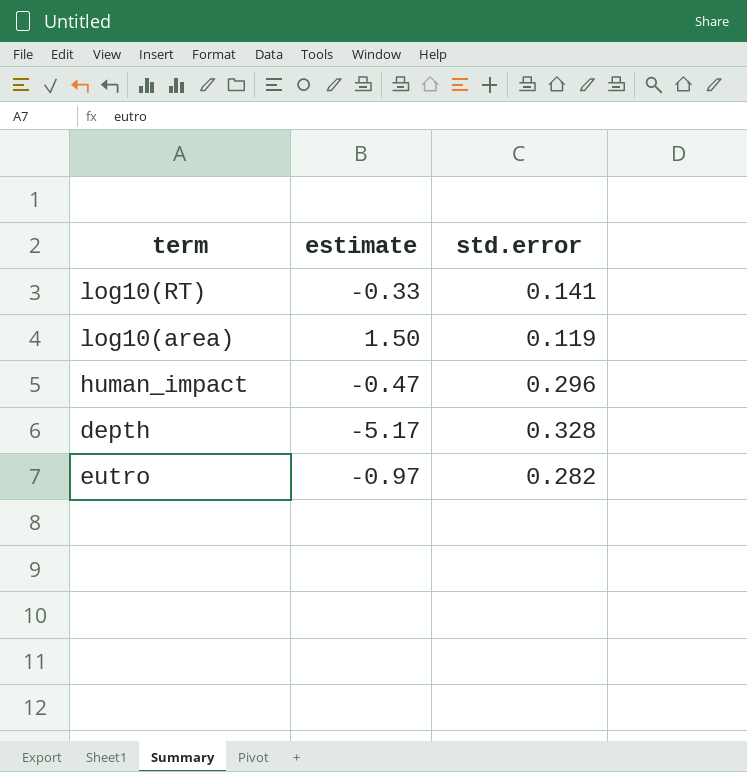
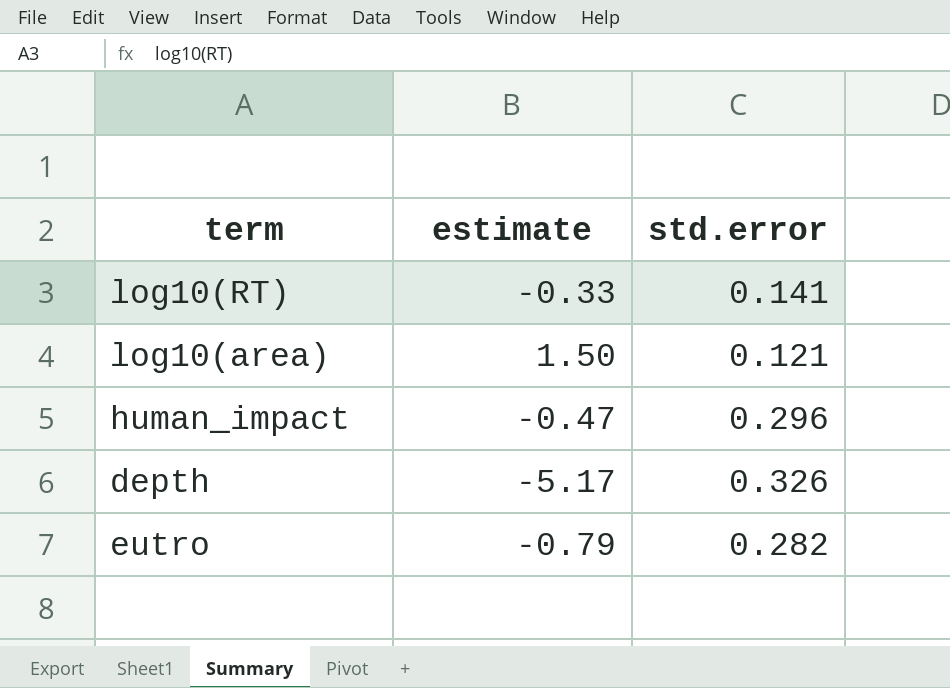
log10(area) | std.error: 0.119 -> 0.121
depth | std.error: 0.328 -> 0.326
eutro | estimate: -0.97 -> -0.79

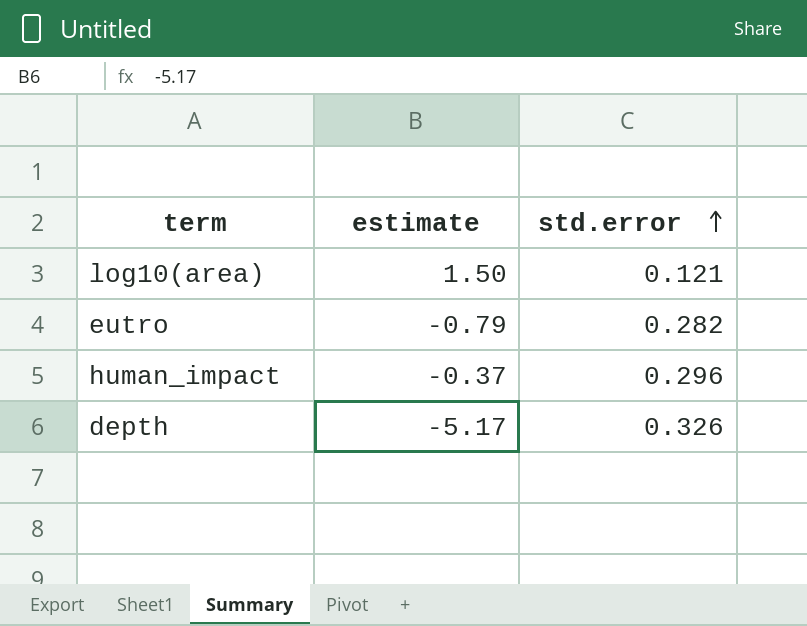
row order: none -> std.error ascending
row log10(RT): -0.33 | 0.141 -> none
human_impact | estimate: -0.47 -> -0.37

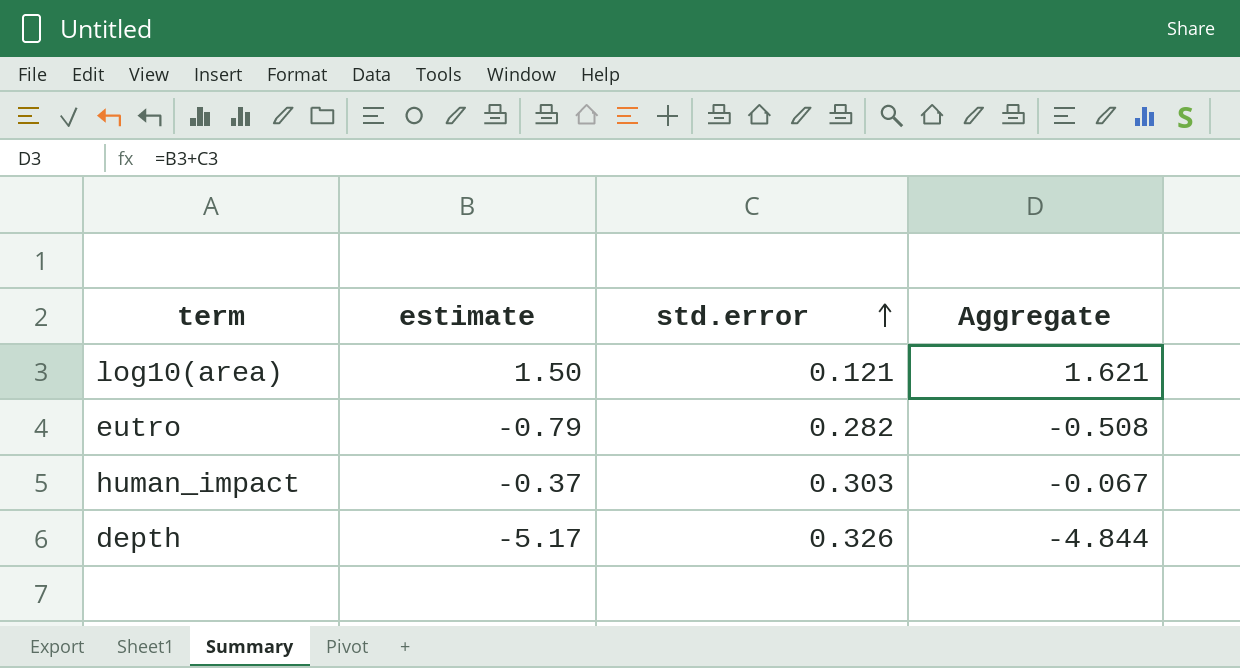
column Aggregate | formula: none -> [estimate] + [std.error]
human_impact | std.error: 0.296 -> 0.303

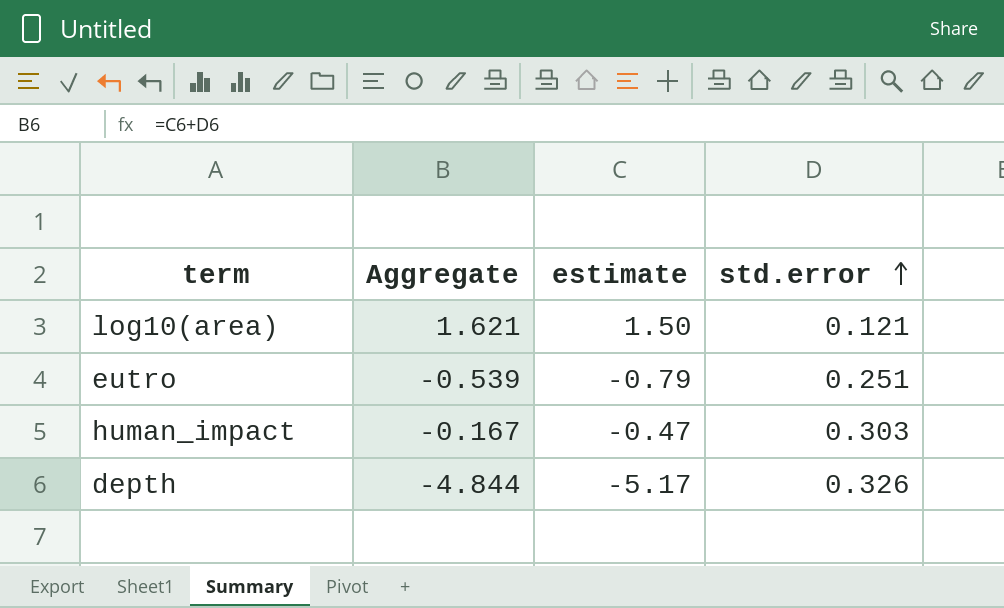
column Aggregate | position: 4 -> 2
eutro | Aggregate: -0.508 -> -0.539
eutro | std.error: 0.282 -> 0.251
human_impact | Aggregate: -0.067 -> -0.167
human_impact | estimate: -0.37 -> -0.47

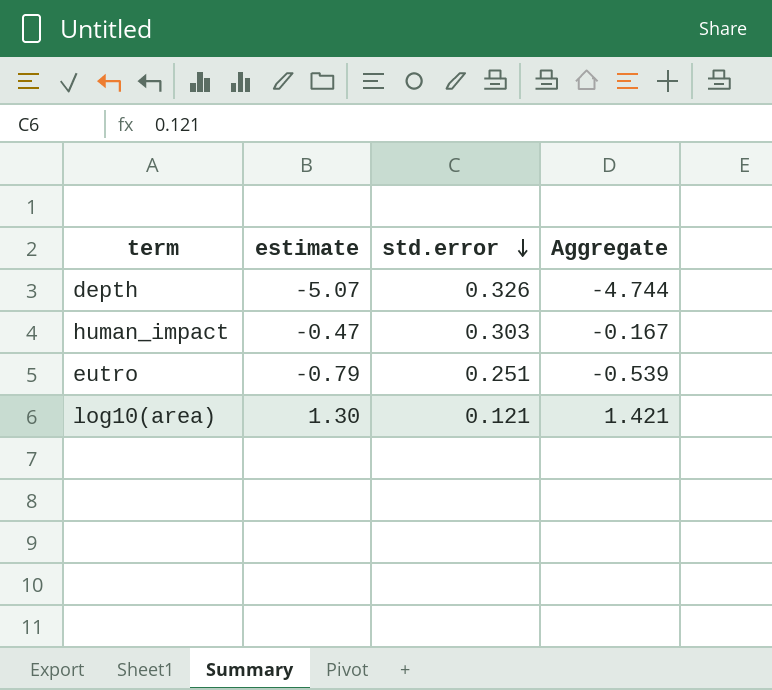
row order: std.error ascending -> std.error descending
column Aggregate | position: 2 -> 4
depth | estimate: -5.17 -> -5.07
depth | Aggregate: -4.844 -> -4.744
log10(area) | estimate: 1.50 -> 1.30
log10(area) | Aggregate: 1.621 -> 1.421

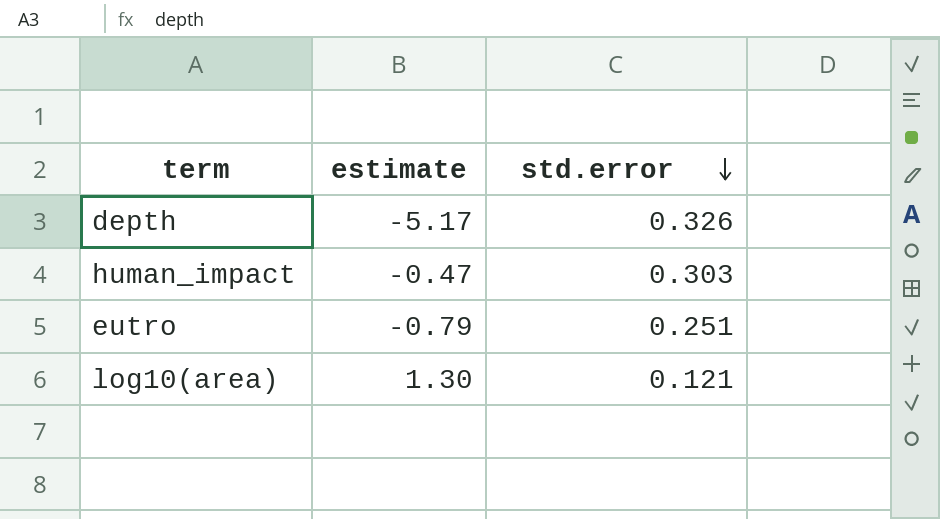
column Aggregate | formula: [estimate] + [std.error] -> none
depth | estimate: -5.07 -> -5.17

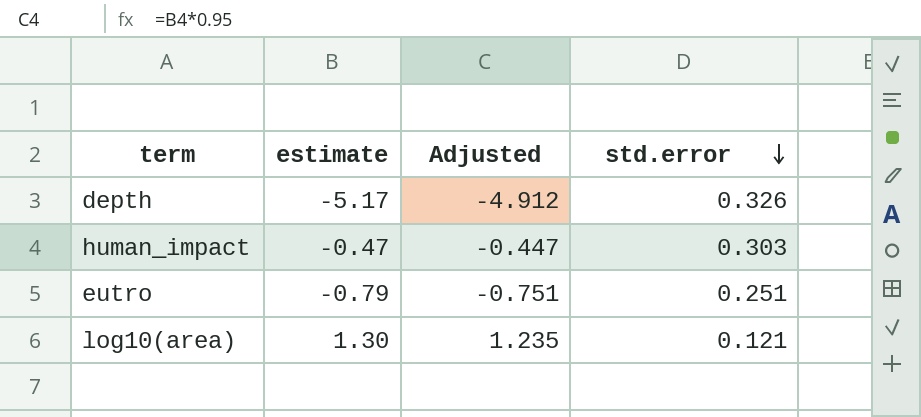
column Adjusted | formula: none -> [estimate] * 0.95

